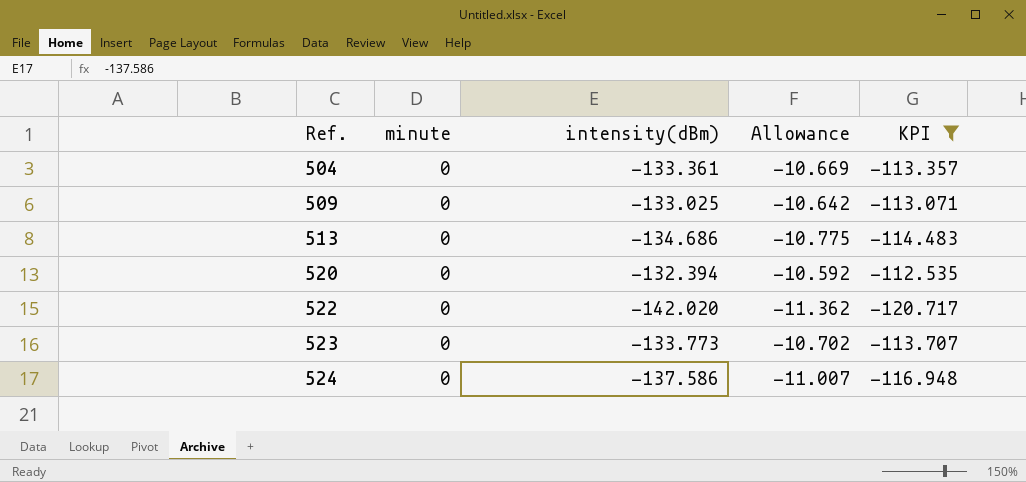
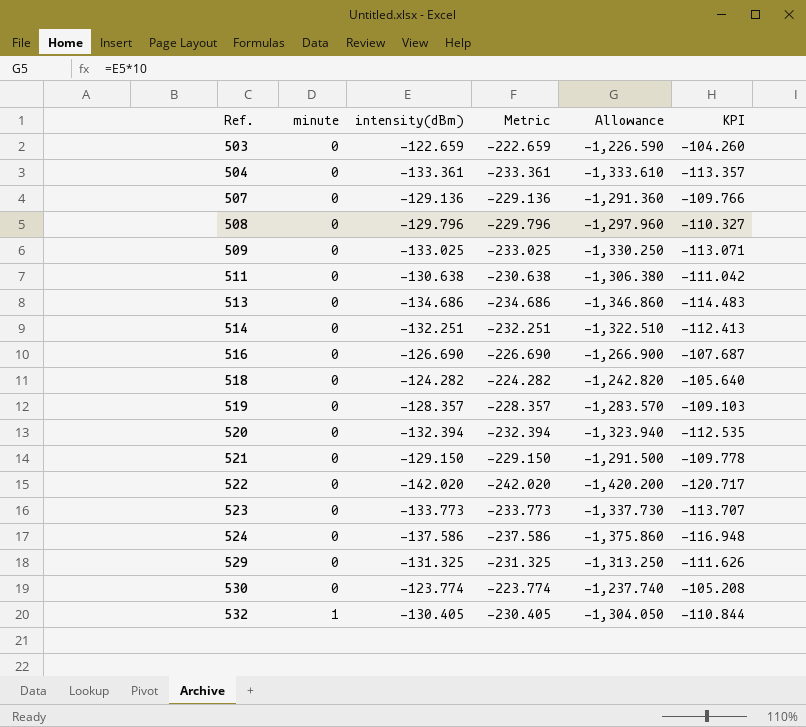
filter: KPI <= -112.535 -> none
column Metric | formula: none -> [intensity(dBm)] - 100
column Allowance | formula: [intensity(dBm)] * 0.08 -> [intensity(dBm)] * 10

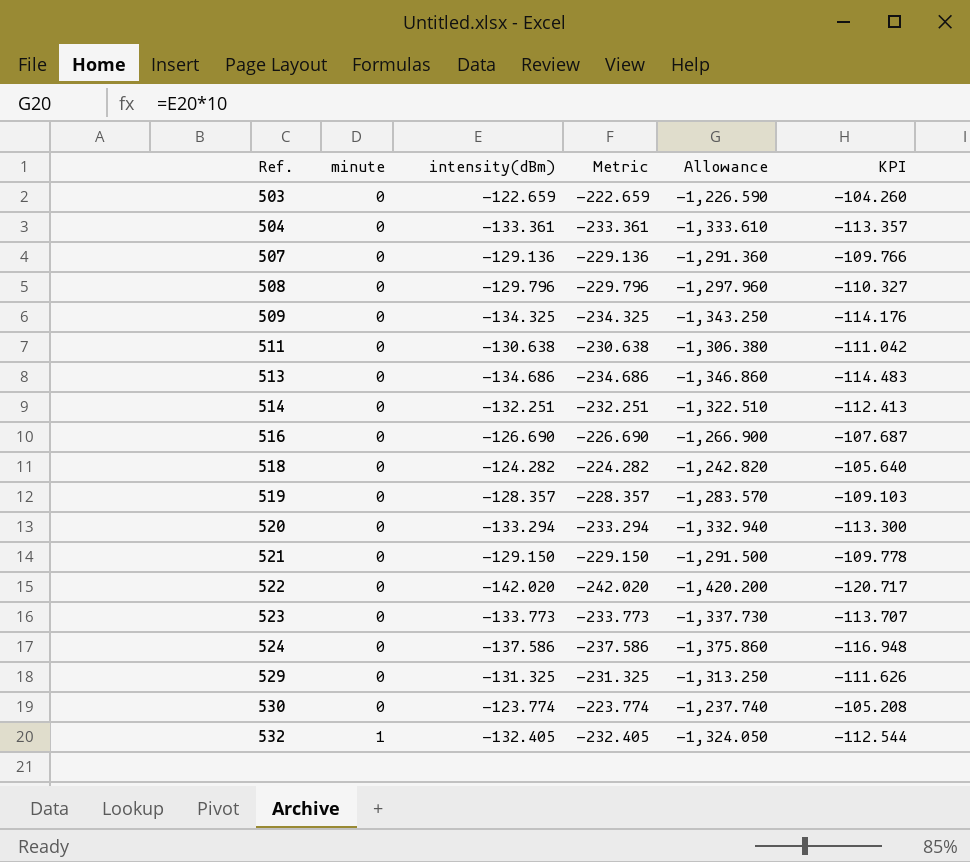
509 | intensity(dBm): -133.025 -> -134.325
509 | Metric: -233.025 -> -234.325
509 | Allowance: -1,330.250 -> -1,343.250
509 | KPI: -113.071 -> -114.176
520 | intensity(dBm): -132.394 -> -133.294
520 | Metric: -232.394 -> -233.294
520 | Allowance: -1,323.940 -> -1,332.940
520 | KPI: -112.535 -> -113.300
532 | intensity(dBm): -130.405 -> -132.405
532 | Metric: -230.405 -> -232.405
532 | Allowance: -1,304.050 -> -1,324.050
532 | KPI: -110.844 -> -112.544

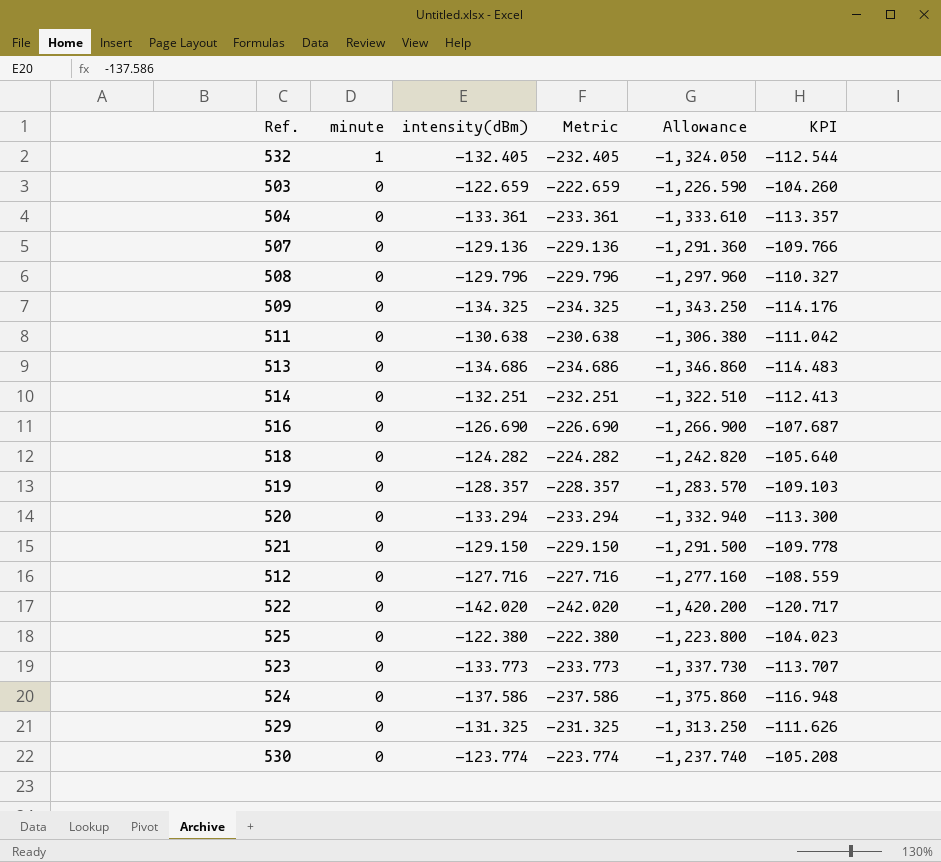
row order: Ref. ascending -> minute descending
row 512: none -> 0 | -127.716 | -227.716 | -1,277.160 | -108.559
row 525: none -> 0 | -122.380 | -222.380 | -1,223.800 | -104.023

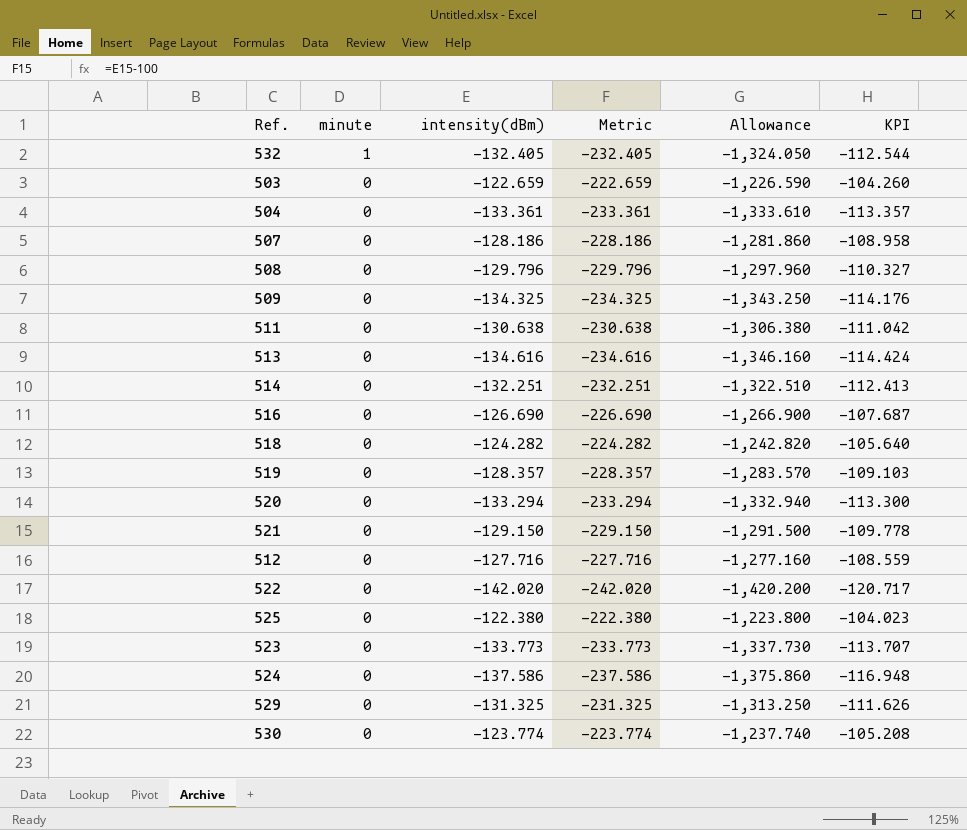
507 | intensity(dBm): -129.136 -> -128.186
507 | Metric: -229.136 -> -228.186
507 | Allowance: -1,291.360 -> -1,281.860
507 | KPI: -109.766 -> -108.958
513 | intensity(dBm): -134.686 -> -134.616
513 | Metric: -234.686 -> -234.616
513 | Allowance: -1,346.860 -> -1,346.160
513 | KPI: -114.483 -> -114.424

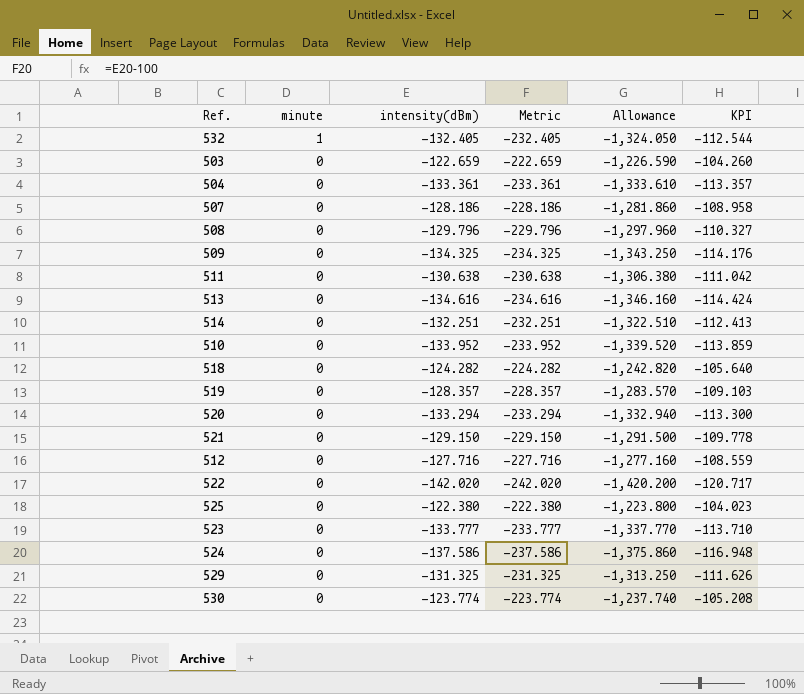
row 516: 0 | -126.690 | -226.690 | -1,266.900 | -107.687 -> none
row 510: none -> 0 | -133.952 | -233.952 | -1,339.520 | -113.859
523 | intensity(dBm): -133.773 -> -133.777
523 | Metric: -233.773 -> -233.777
523 | Allowance: -1,337.730 -> -1,337.770
523 | KPI: -113.707 -> -113.710

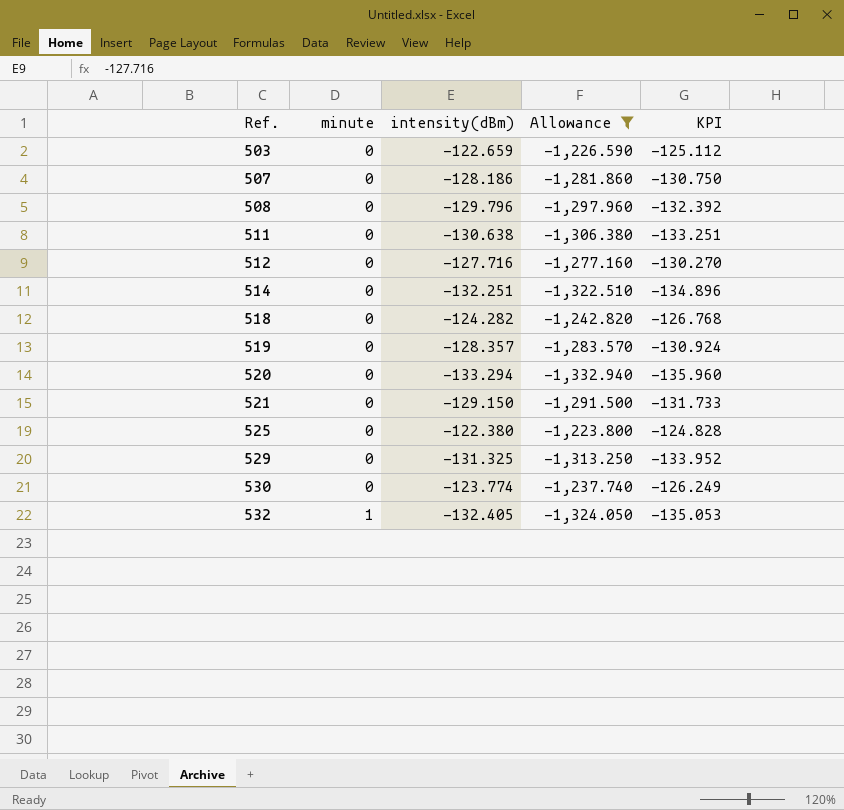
filter: none -> Allowance >= -1,332.940
row order: minute descending -> Ref. ascending
column Metric | formula: [intensity(dBm)] - 100 -> none
column KPI | formula: [intensity(dBm)] * 0.85 -> [intensity(dBm)] * 1.02

